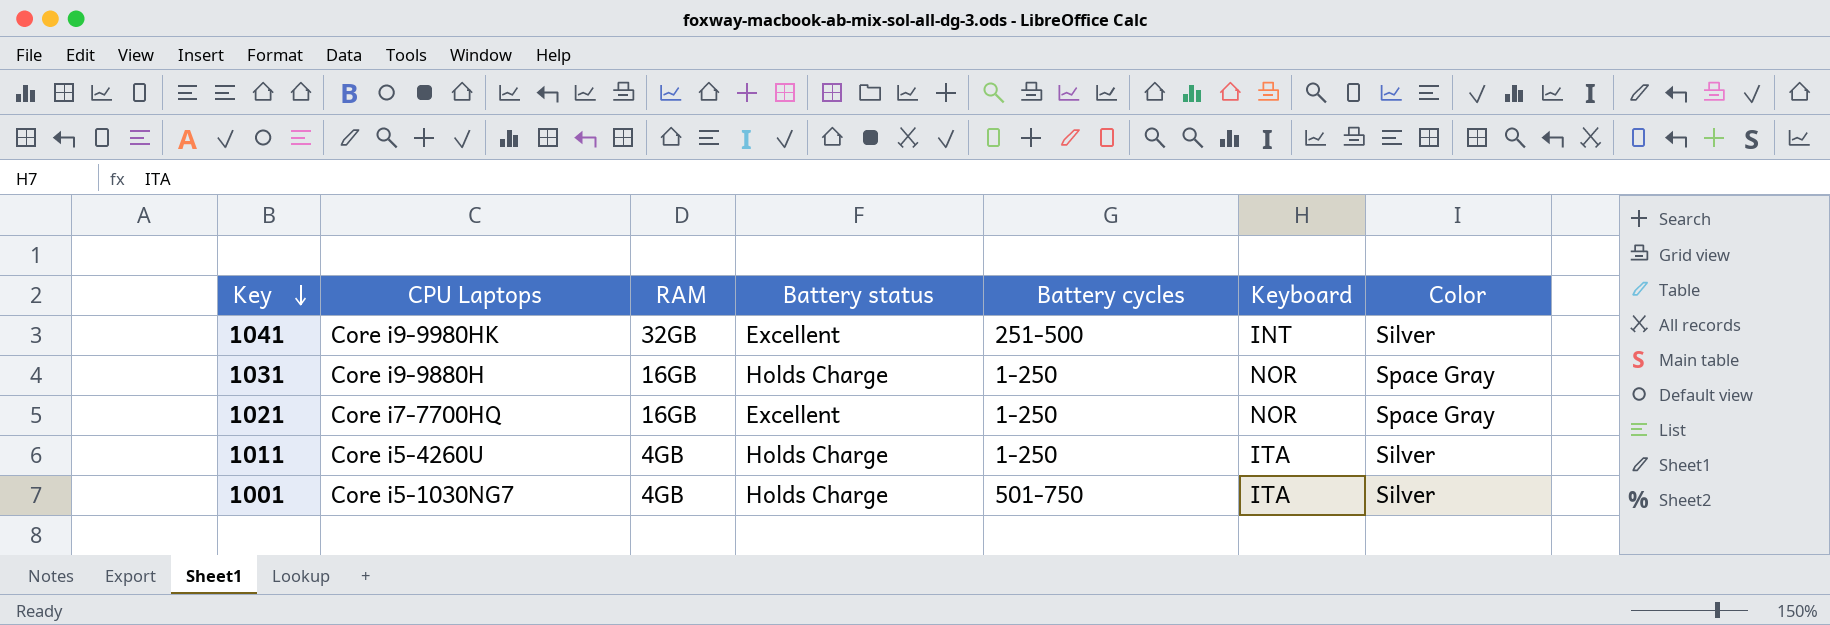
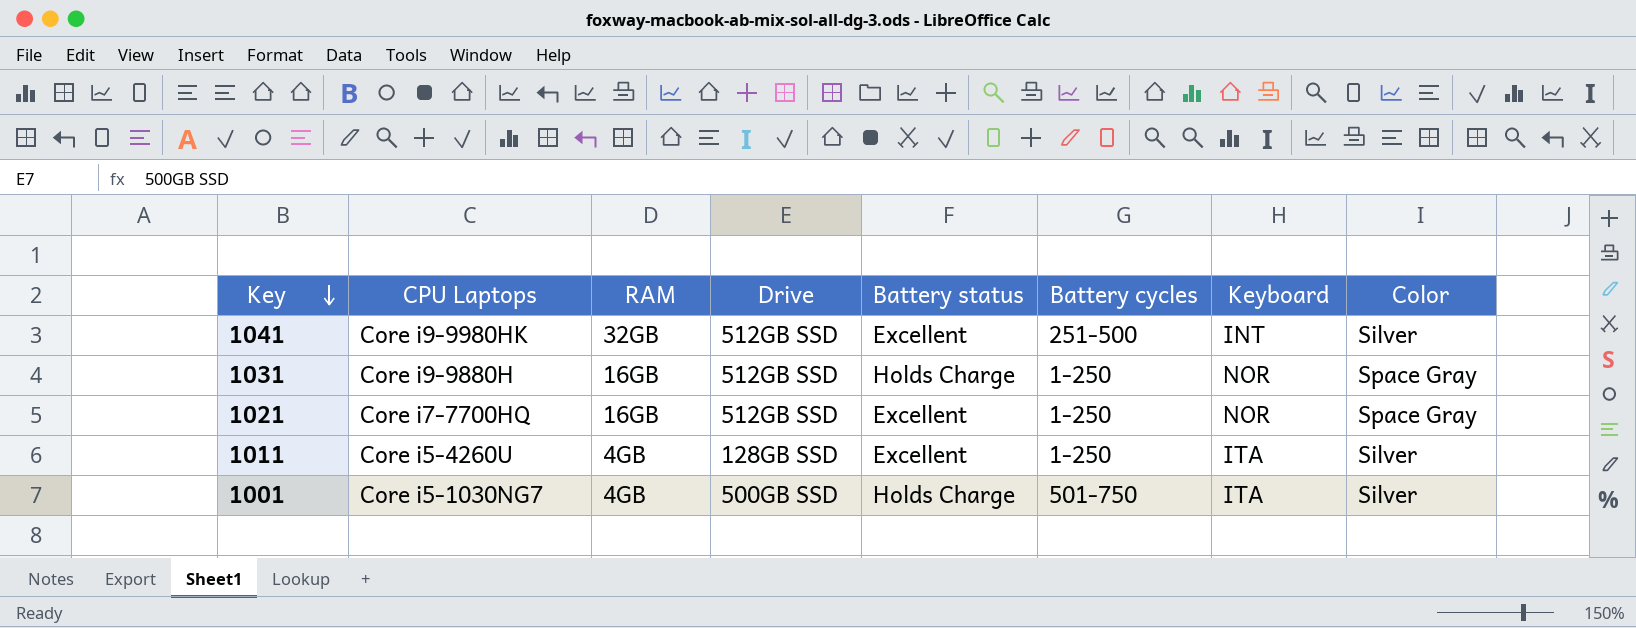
column Drive | position: none -> 4
1011 | Battery status: Holds Charge -> Excellent

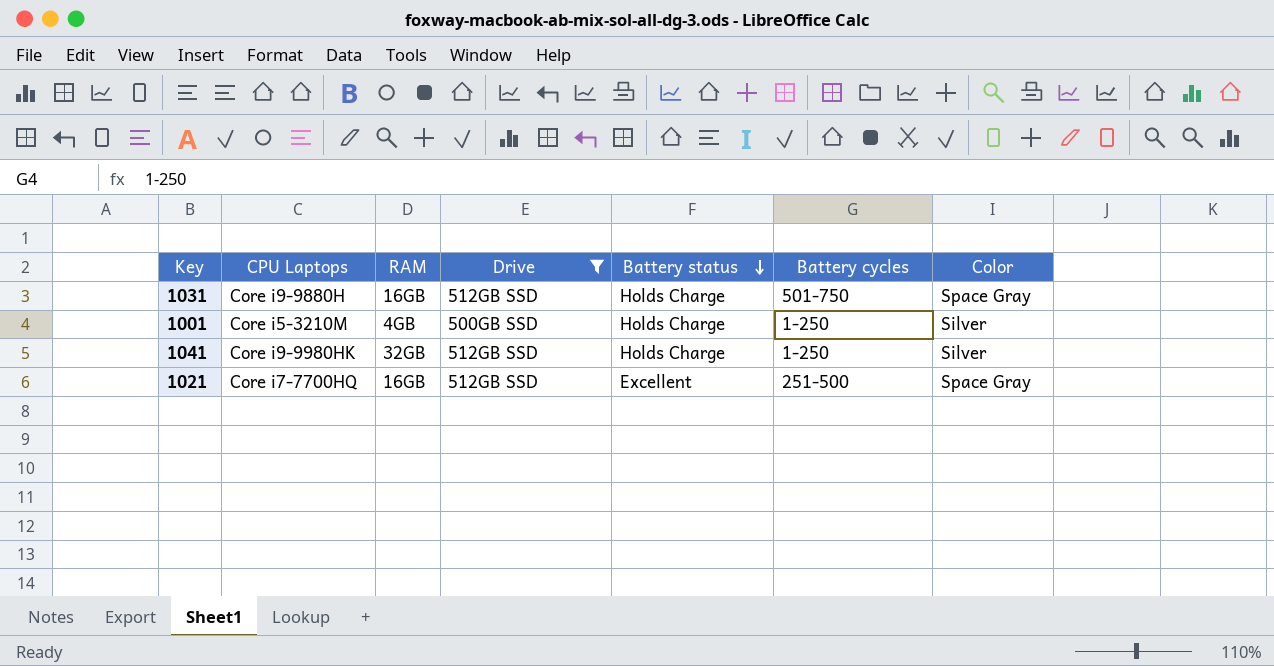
filter: none -> Drive != 128GB SSD
row order: Key descending -> Battery status descending
column Keyboard | position: 7 -> none
1031 | Battery cycles: 1-250 -> 501-750
1001 | CPU Laptops: Core i5-1030NG7 -> Core i5-3210M
1001 | Battery cycles: 501-750 -> 1-250
1041 | Battery status: Excellent -> Holds Charge
1041 | Battery cycles: 251-500 -> 1-250
1021 | Battery cycles: 1-250 -> 251-500

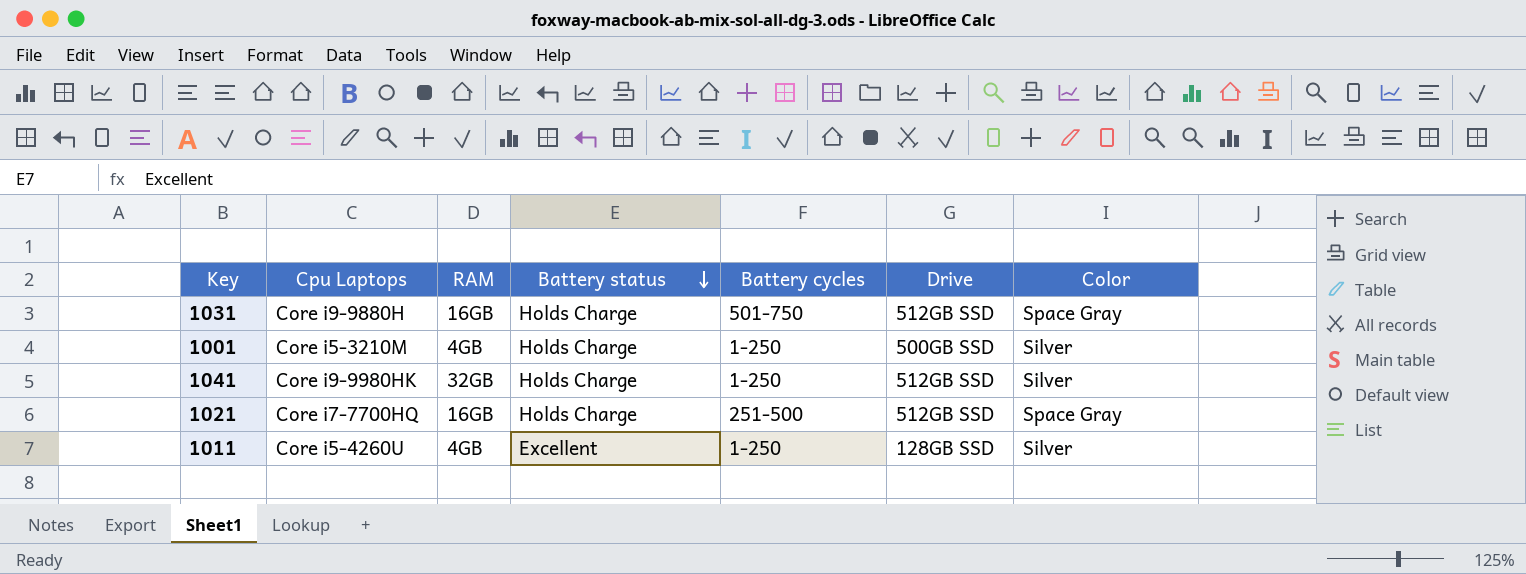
filter: Drive != 128GB SSD -> none
column name: CPU Laptops -> Cpu Laptops
column Drive | position: 4 -> 6
1021 | Battery status: Excellent -> Holds Charge

